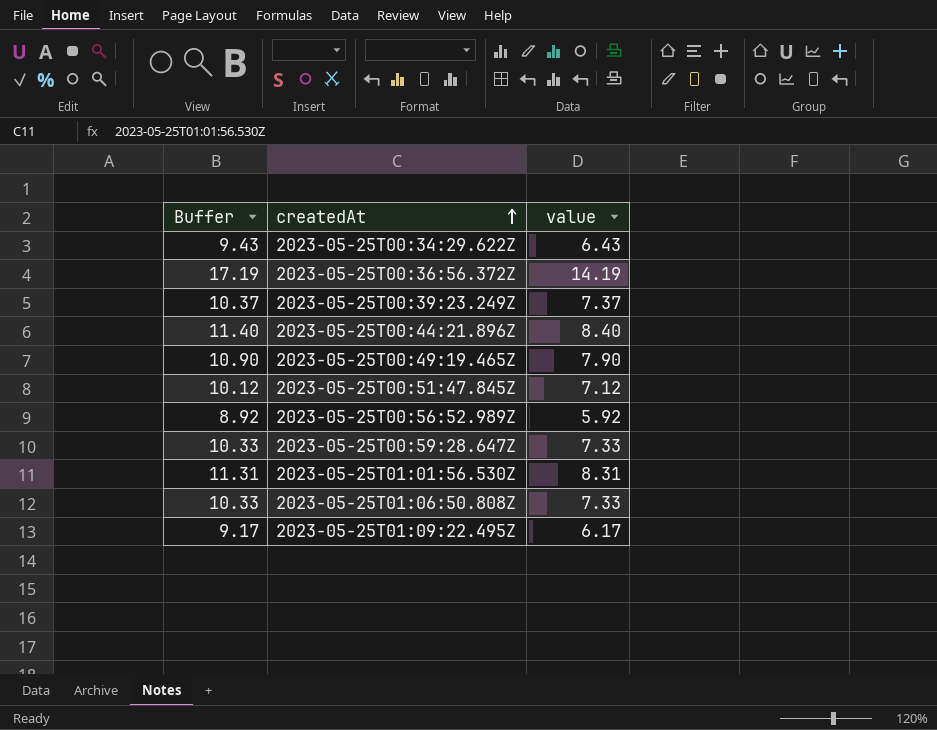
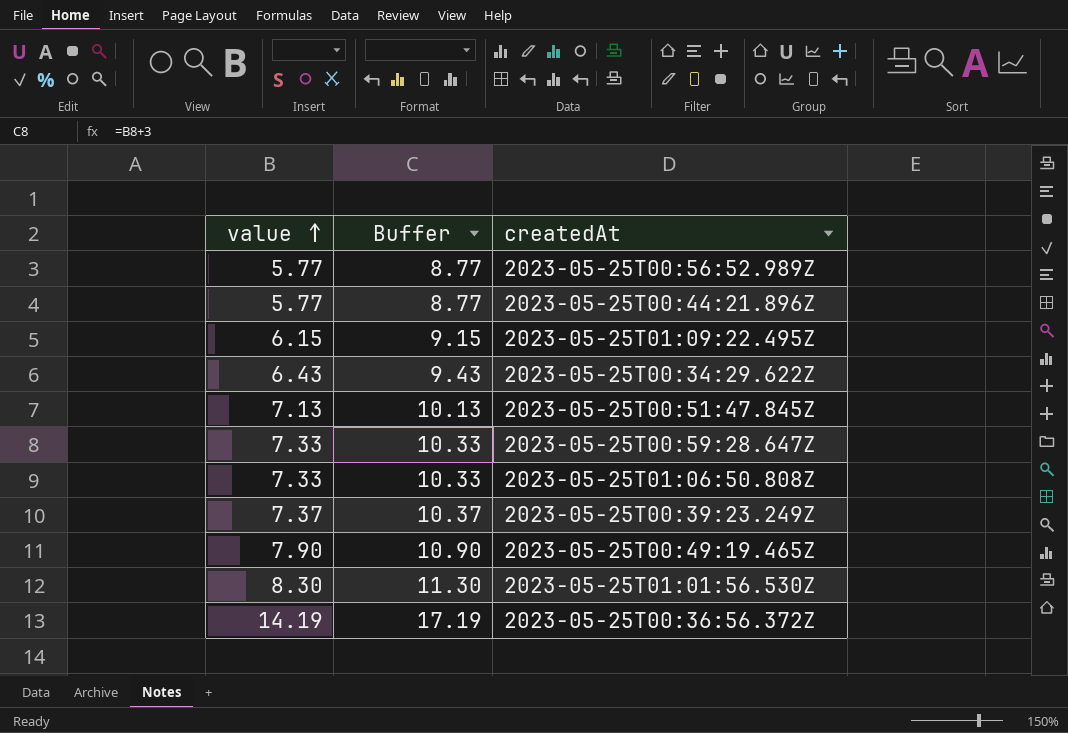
row order: createdAt ascending -> value ascending
column value | position: 3 -> 1
2023-05-25T00:56:52.989Z | value: 5.92 -> 5.77
2023-05-25T00:56:52.989Z | Buffer: 8.92 -> 8.77
2023-05-25T00:44:21.896Z | value: 8.40 -> 5.77
2023-05-25T00:44:21.896Z | Buffer: 11.40 -> 8.77
2023-05-25T01:09:22.495Z | value: 6.17 -> 6.15
2023-05-25T01:09:22.495Z | Buffer: 9.17 -> 9.15
2023-05-25T00:51:47.845Z | value: 7.12 -> 7.13
2023-05-25T00:51:47.845Z | Buffer: 10.12 -> 10.13
2023-05-25T01:01:56.530Z | value: 8.31 -> 8.30
2023-05-25T01:01:56.530Z | Buffer: 11.31 -> 11.30

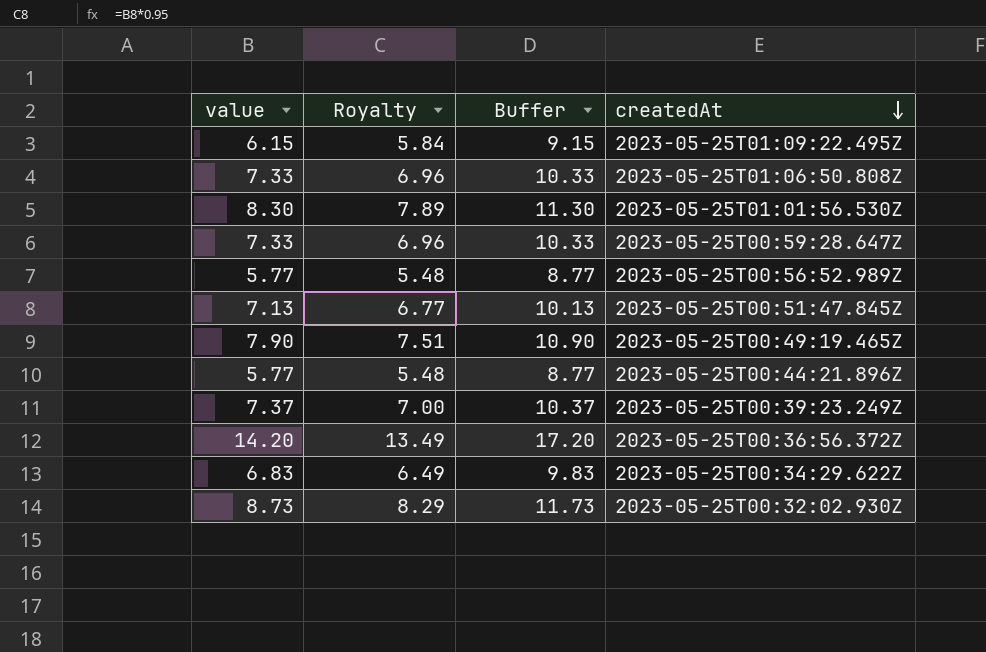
row order: value ascending -> createdAt descending
column Royalty | formula: none -> [value] * 0.95
2023-05-25T00:36:56.372Z | value: 14.19 -> 14.20
2023-05-25T00:36:56.372Z | Buffer: 17.19 -> 17.20
2023-05-25T00:34:29.622Z | value: 6.43 -> 6.83
2023-05-25T00:34:29.622Z | Buffer: 9.43 -> 9.83
row 2023-05-25T00:32:02.930Z: none -> 8.73 | 8.29 | 11.73

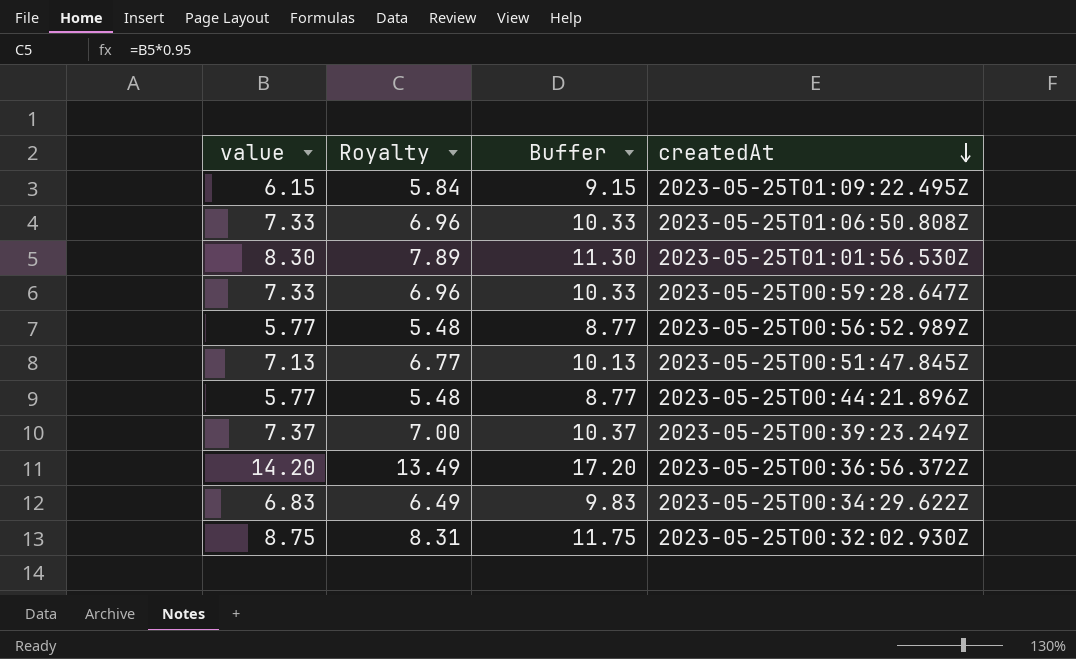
row 2023-05-25T00:49:19.465Z: 7.90 | 7.51 | 10.90 -> none
2023-05-25T00:32:02.930Z | value: 8.73 -> 8.75
2023-05-25T00:32:02.930Z | Royalty: 8.29 -> 8.31
2023-05-25T00:32:02.930Z | Buffer: 11.73 -> 11.75

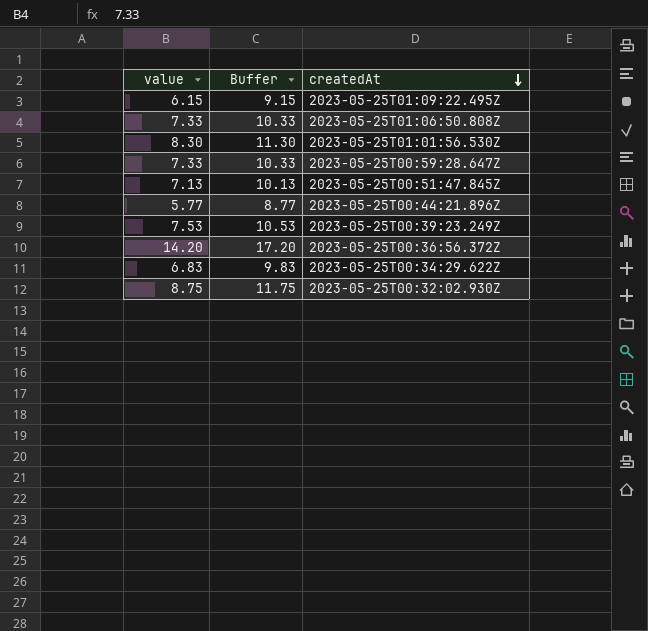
column Royalty | formula: [value] * 0.95 -> none
row 2023-05-25T00:56:52.989Z: 5.77 | 5.48 | 8.77 -> none
2023-05-25T00:39:23.249Z | value: 7.37 -> 7.53
2023-05-25T00:39:23.249Z | Buffer: 10.37 -> 10.53

